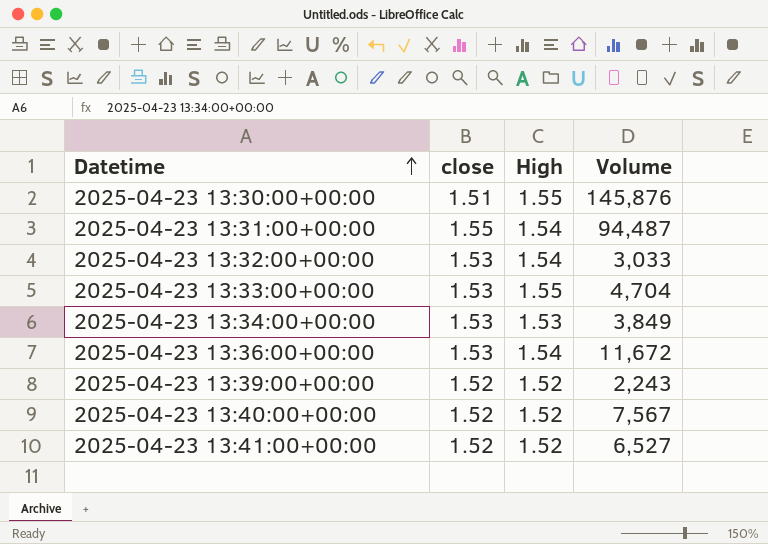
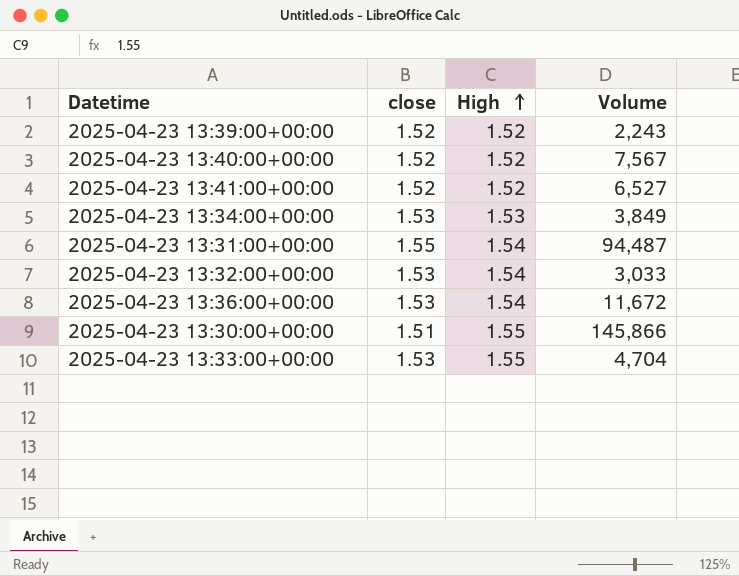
row order: Datetime ascending -> High ascending
2025-04-23 13:30:00+00:00 | Volume: 145,876 -> 145,866

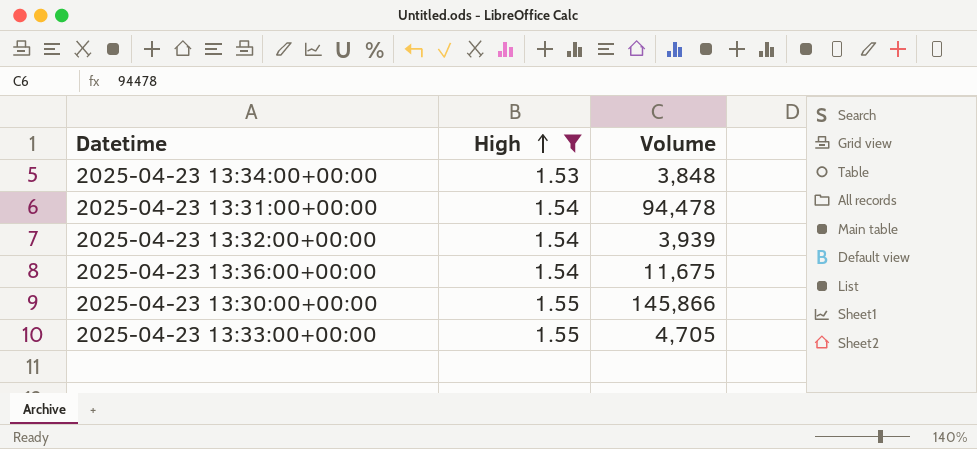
filter: none -> High != 1.52
column close | position: 2 -> none
2025-04-23 13:34:00+00:00 | Volume: 3,849 -> 3,848
2025-04-23 13:31:00+00:00 | Volume: 94,487 -> 94,478
2025-04-23 13:32:00+00:00 | Volume: 3,033 -> 3,939
2025-04-23 13:36:00+00:00 | Volume: 11,672 -> 11,675
2025-04-23 13:33:00+00:00 | Volume: 4,704 -> 4,705

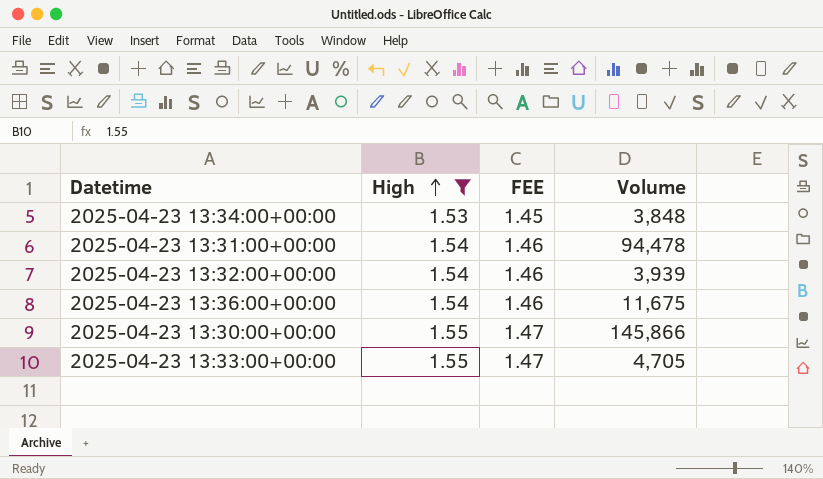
column FEE | formula: none -> [High] * 0.95

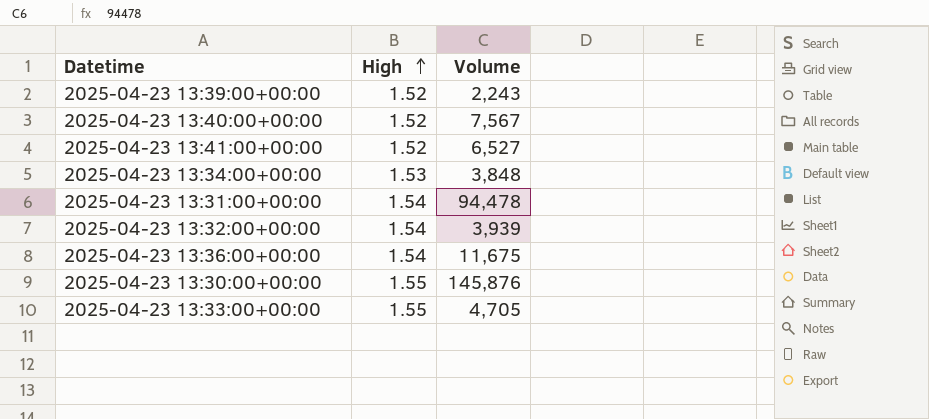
filter: High != 1.52 -> none
column FEE | formula: [High] * 0.95 -> none
2025-04-23 13:30:00+00:00 | Volume: 145,866 -> 145,876

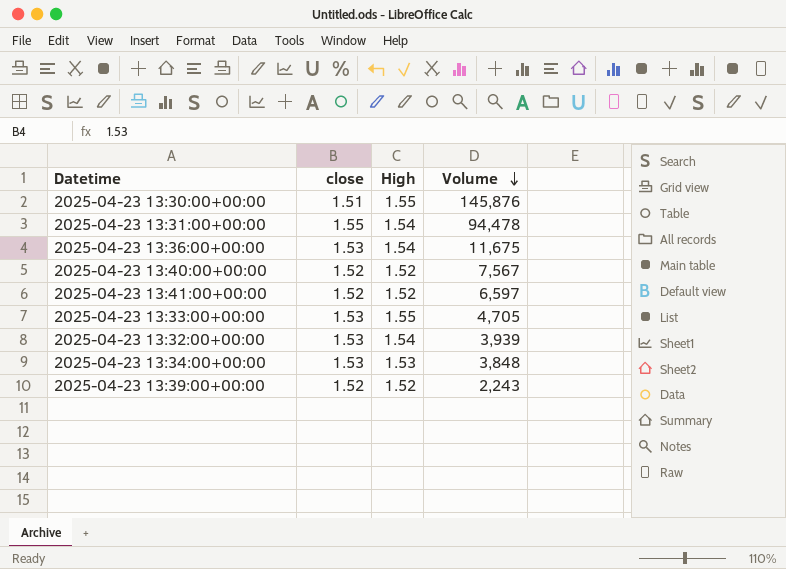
row order: High ascending -> Volume descending
column close | position: none -> 2
2025-04-23 13:41:00+00:00 | Volume: 6,527 -> 6,597

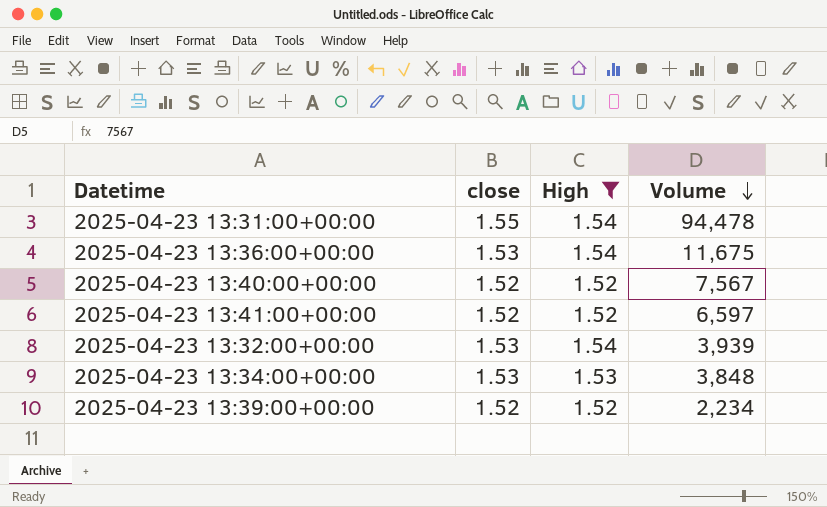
filter: none -> High != 1.55
2025-04-23 13:39:00+00:00 | Volume: 2,243 -> 2,234

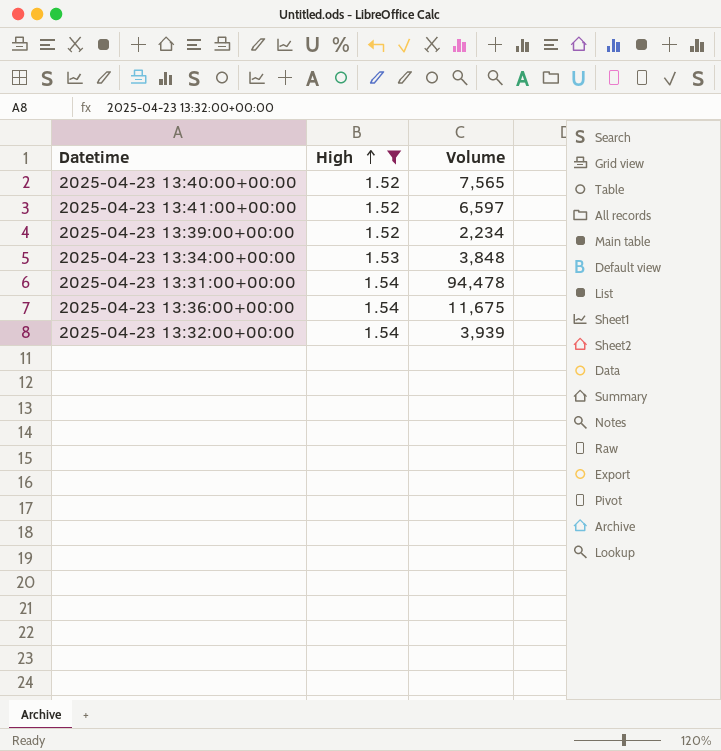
row order: Volume descending -> High ascending
column close | position: 2 -> none
2025-04-23 13:40:00+00:00 | Volume: 7,567 -> 7,565

